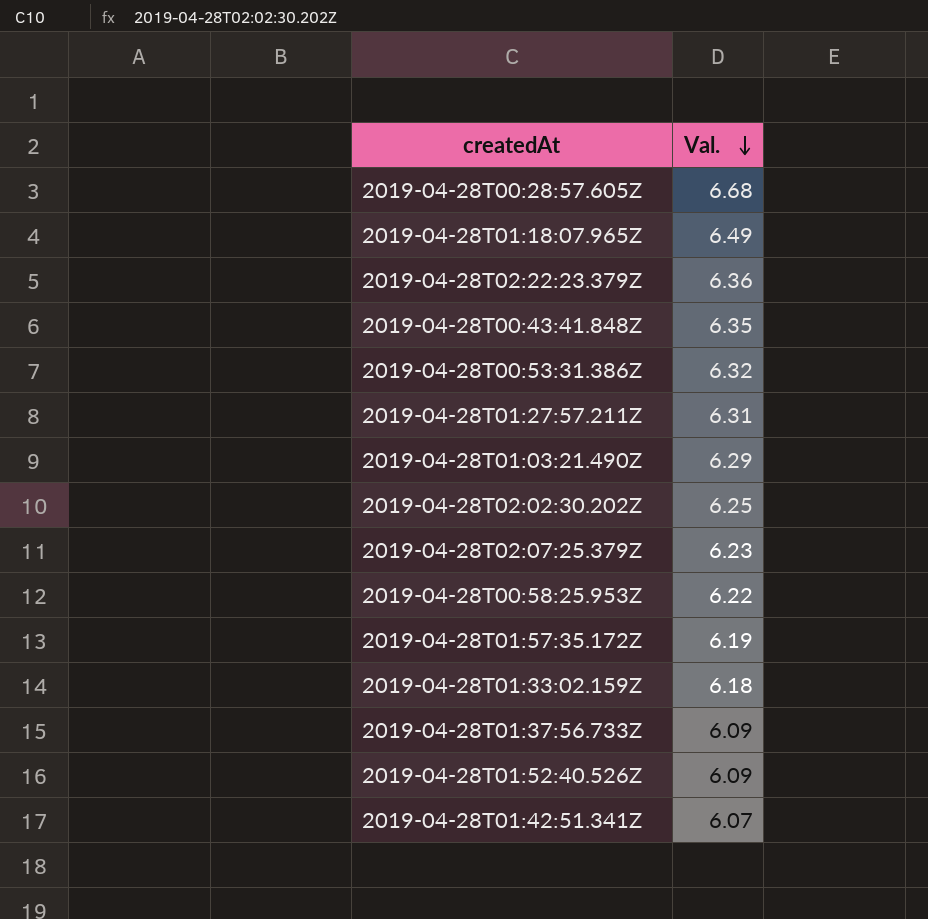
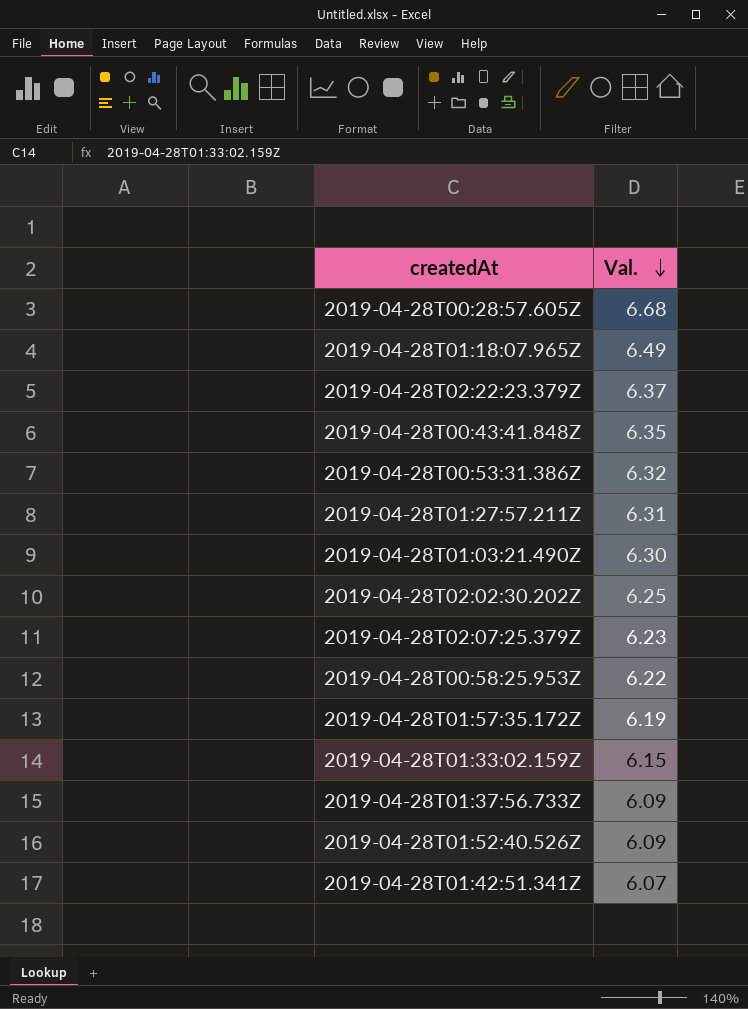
2019-04-28T02:22:23.379Z | Val.: 6.36 -> 6.37
2019-04-28T01:03:21.490Z | Val.: 6.29 -> 6.30
2019-04-28T01:33:02.159Z | Val.: 6.18 -> 6.15

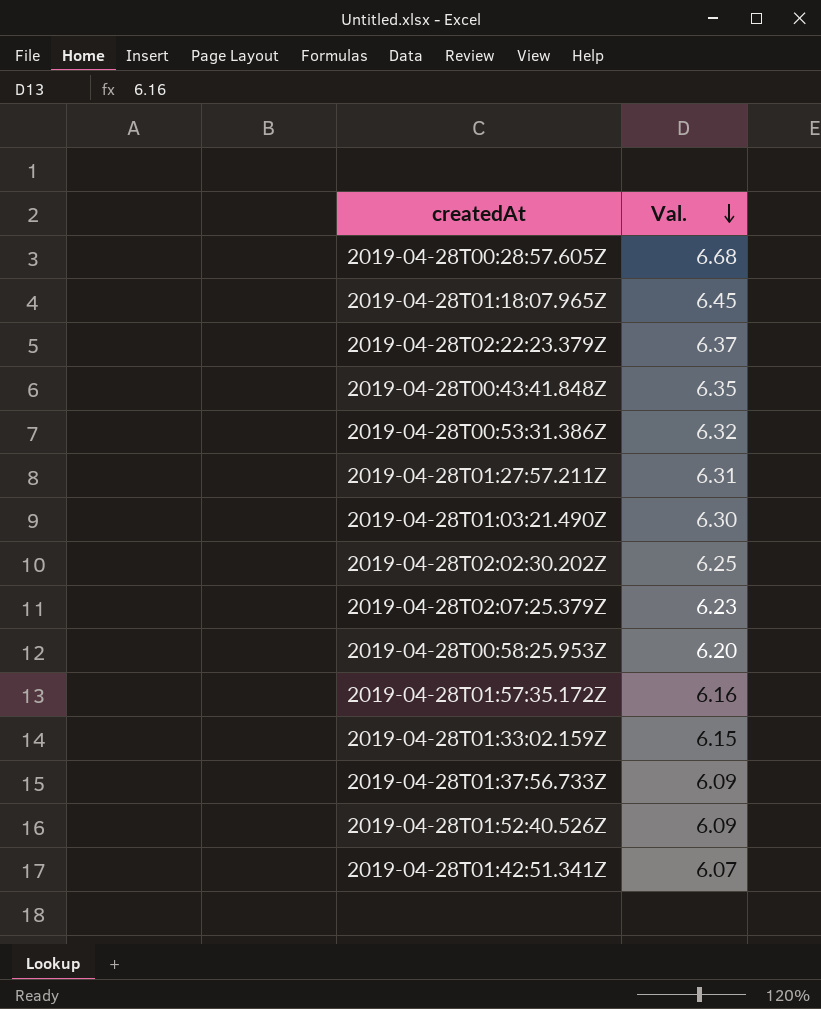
2019-04-28T01:18:07.965Z | Val.: 6.49 -> 6.45
2019-04-28T00:58:25.953Z | Val.: 6.22 -> 6.20
2019-04-28T01:57:35.172Z | Val.: 6.19 -> 6.16

